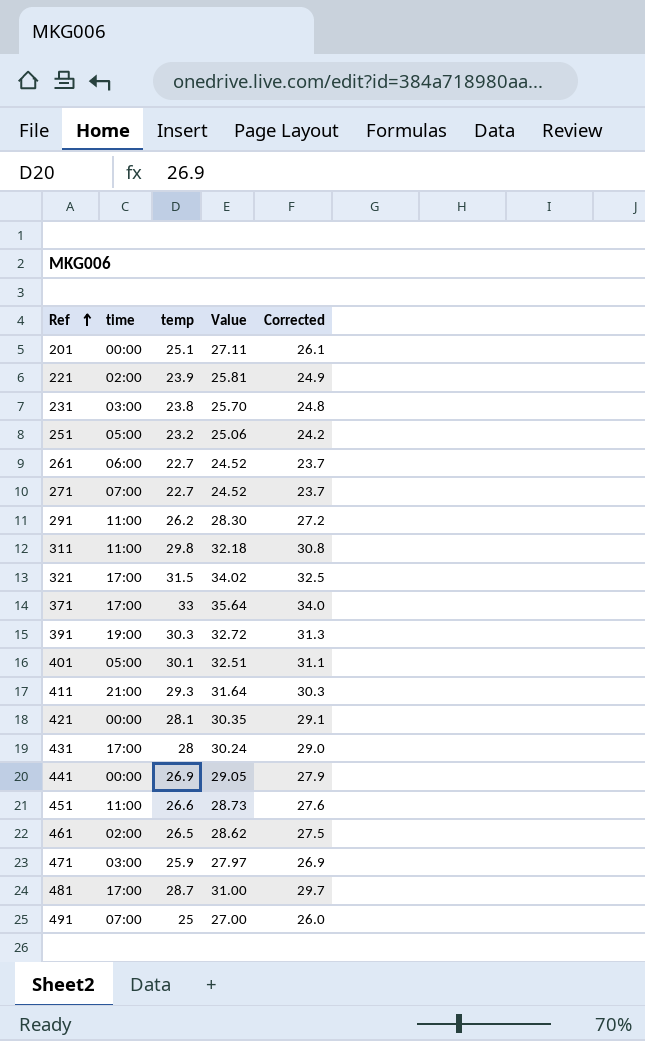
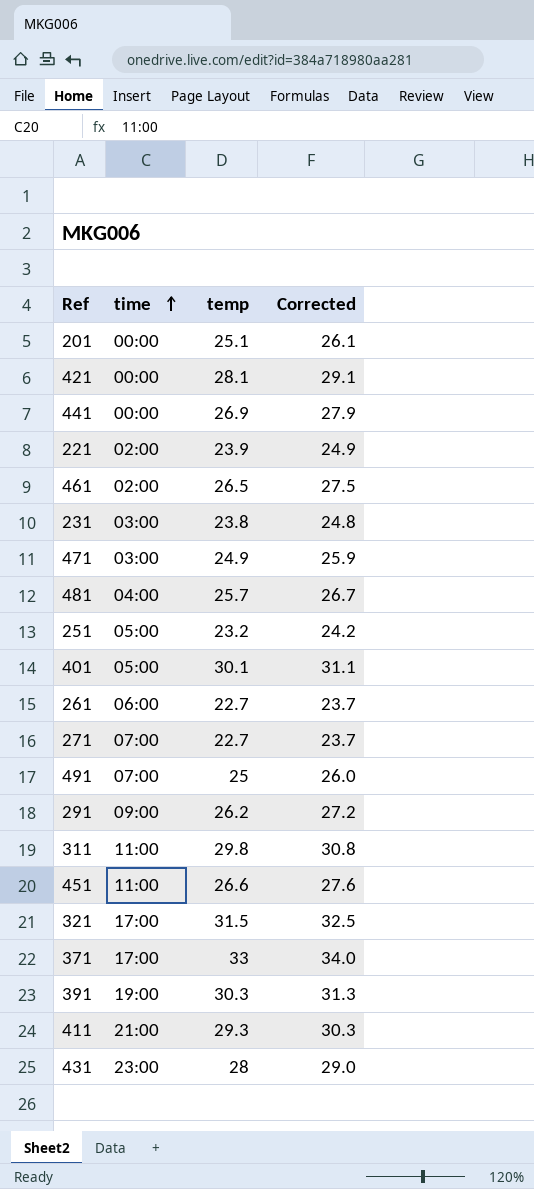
row order: Ref ascending -> time ascending
column Value | formula: [temp] * 1.08 -> none
471 | temp: 25.9 -> 24.9
471 | Corrected: 26.9 -> 25.9
481 | time: 17:00 -> 04:00
481 | temp: 28.7 -> 25.7
481 | Corrected: 29.7 -> 26.7
291 | time: 11:00 -> 09:00
431 | time: 17:00 -> 23:00

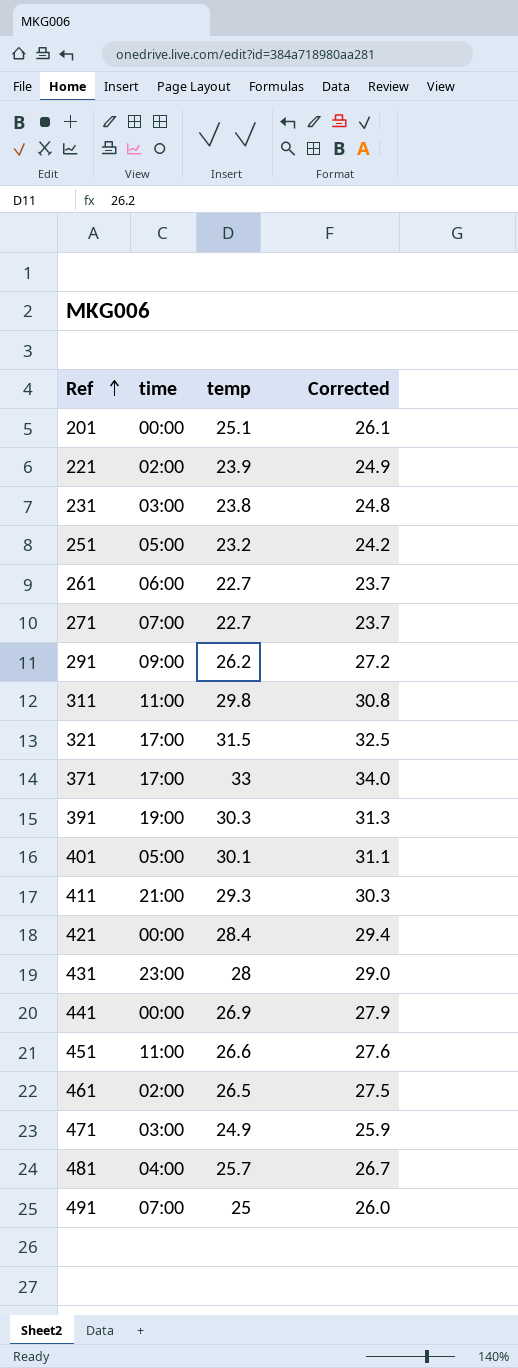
row order: time ascending -> Ref ascending
421 | temp: 28.1 -> 28.4
421 | Corrected: 29.1 -> 29.4

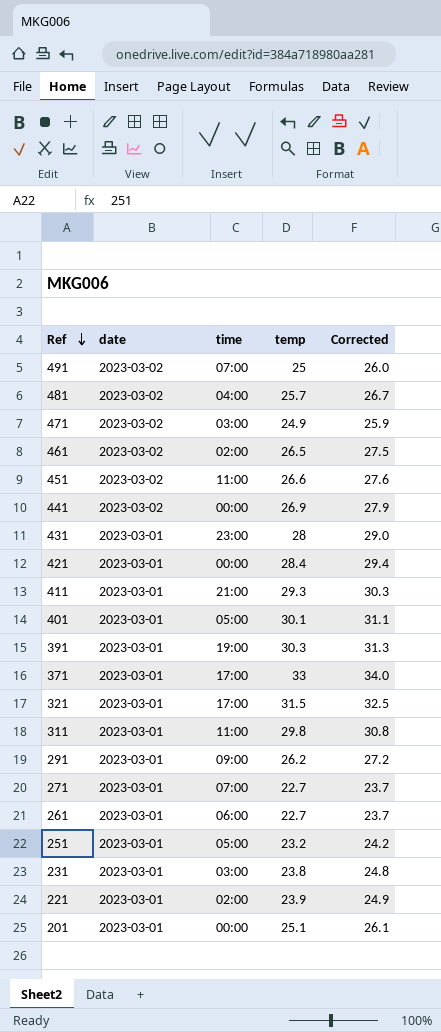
row order: Ref ascending -> Ref descending
column date | position: none -> 2

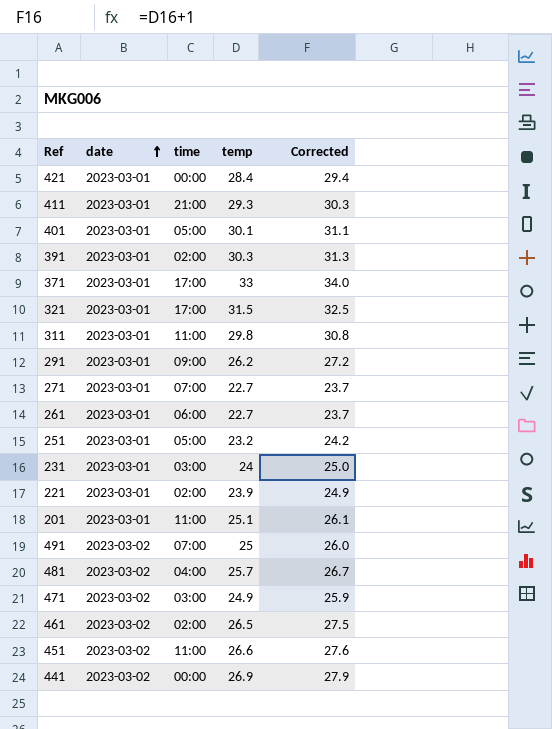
row order: Ref descending -> date ascending
row 431: 2023-03-01 | 23:00 | 28 | 29.0 -> none
391 | time: 19:00 -> 02:00
231 | temp: 23.8 -> 24
231 | Corrected: 24.8 -> 25.0
201 | time: 00:00 -> 11:00

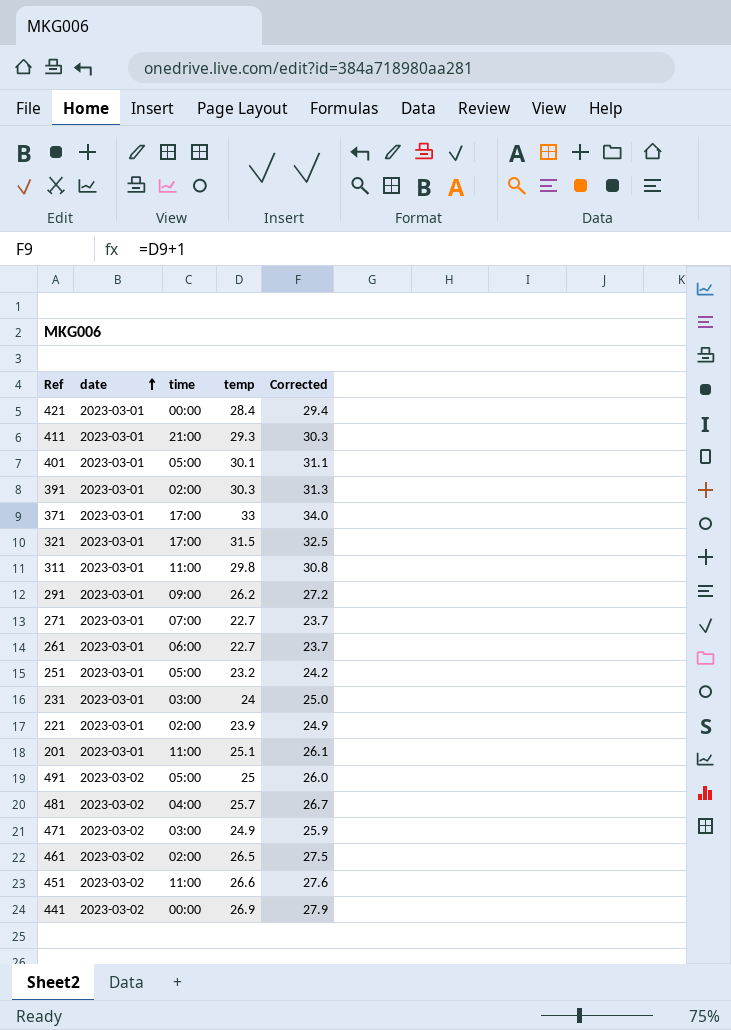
491 | time: 07:00 -> 05:00

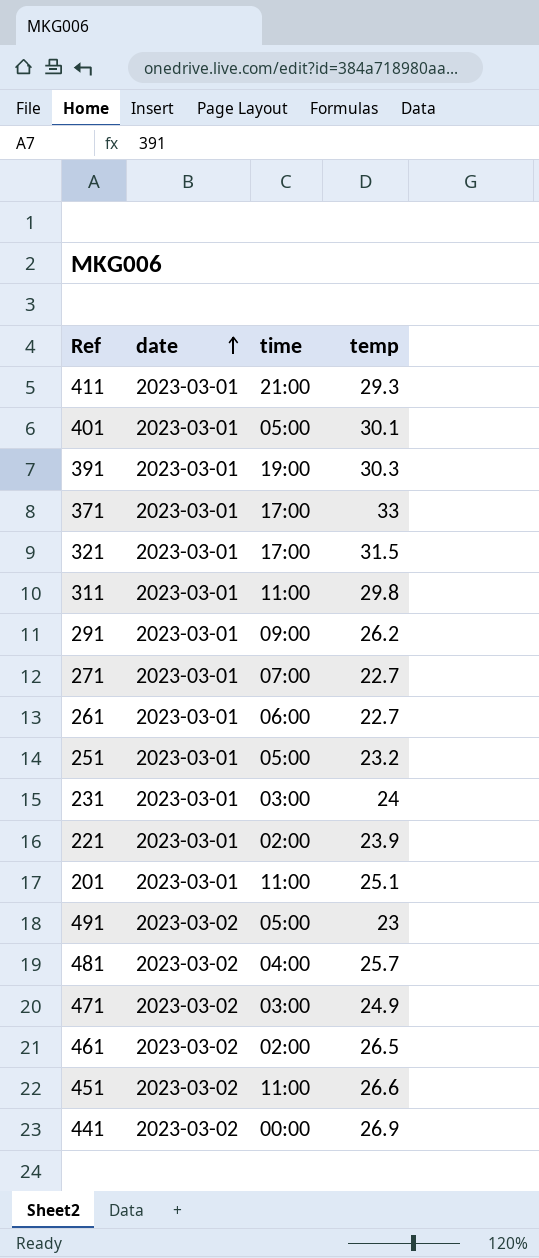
column Corrected | formula: [temp] + 1 -> none
row 421: 2023-03-01 | 00:00 | 28.4 | 29.4 -> none
391 | time: 02:00 -> 19:00
491 | temp: 25 -> 23

